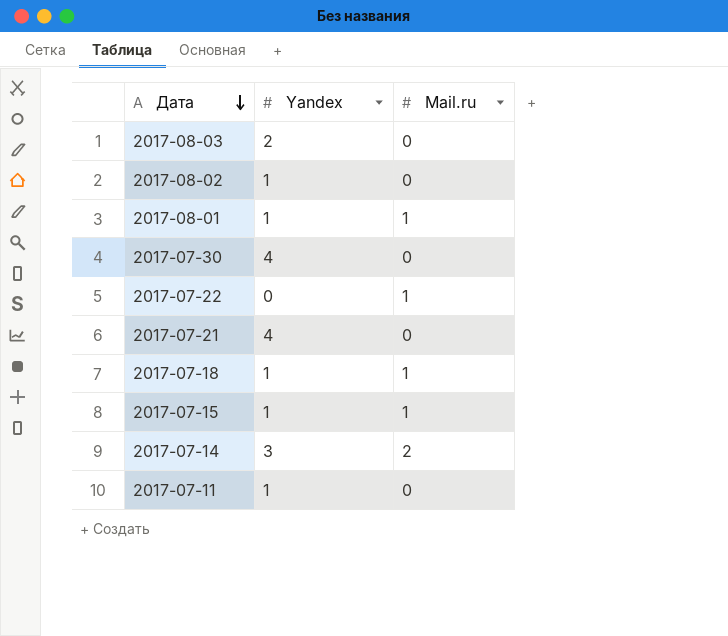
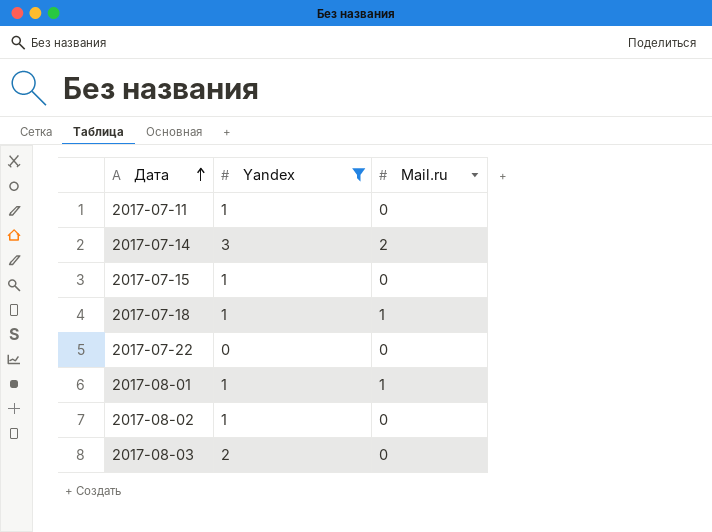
filter: none -> Yandex != 4
row order: Дата descending -> Дата ascending
2017-07-15 | Mail.ru: 1 -> 0
2017-07-22 | Mail.ru: 1 -> 0

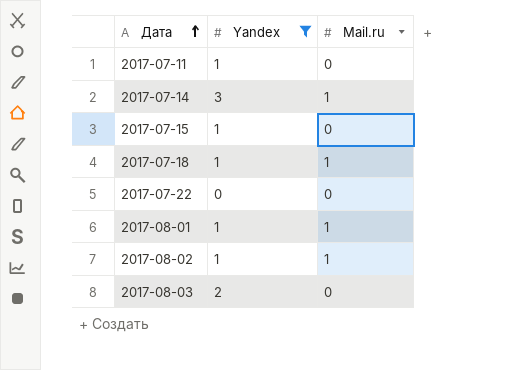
2017-07-14 | Mail.ru: 2 -> 1
2017-08-02 | Mail.ru: 0 -> 1

